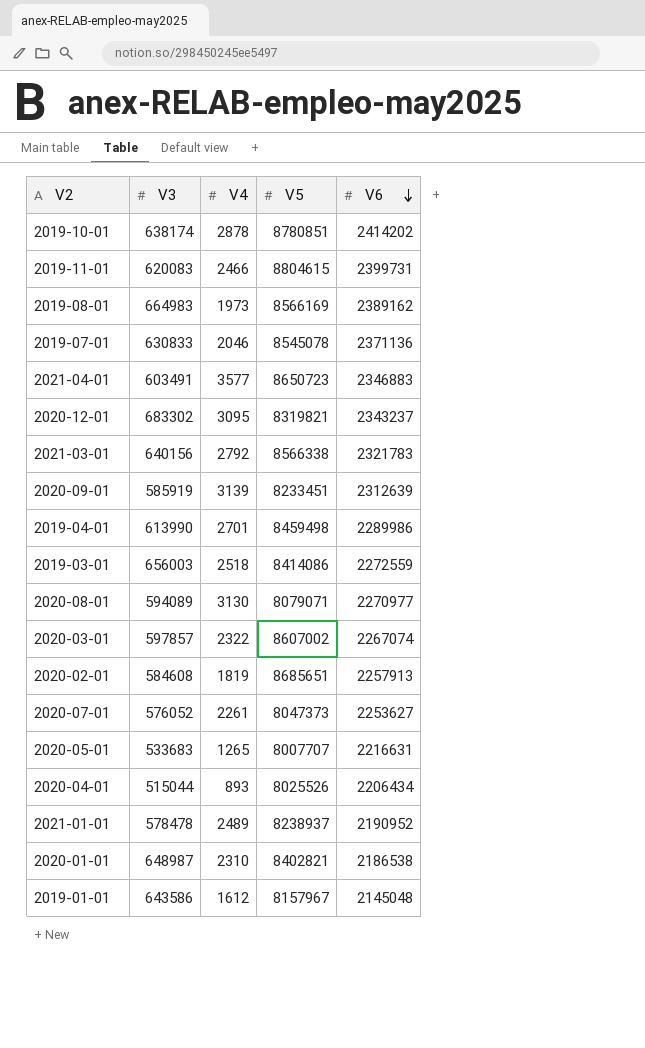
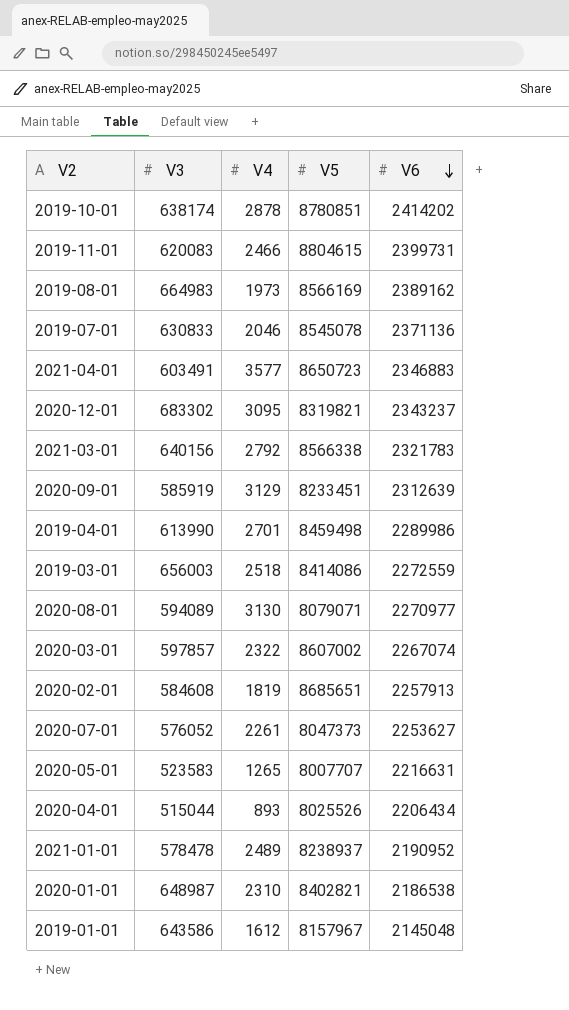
2020-09-01 | V4: 3139 -> 3129
2020-05-01 | V3: 533683 -> 523583

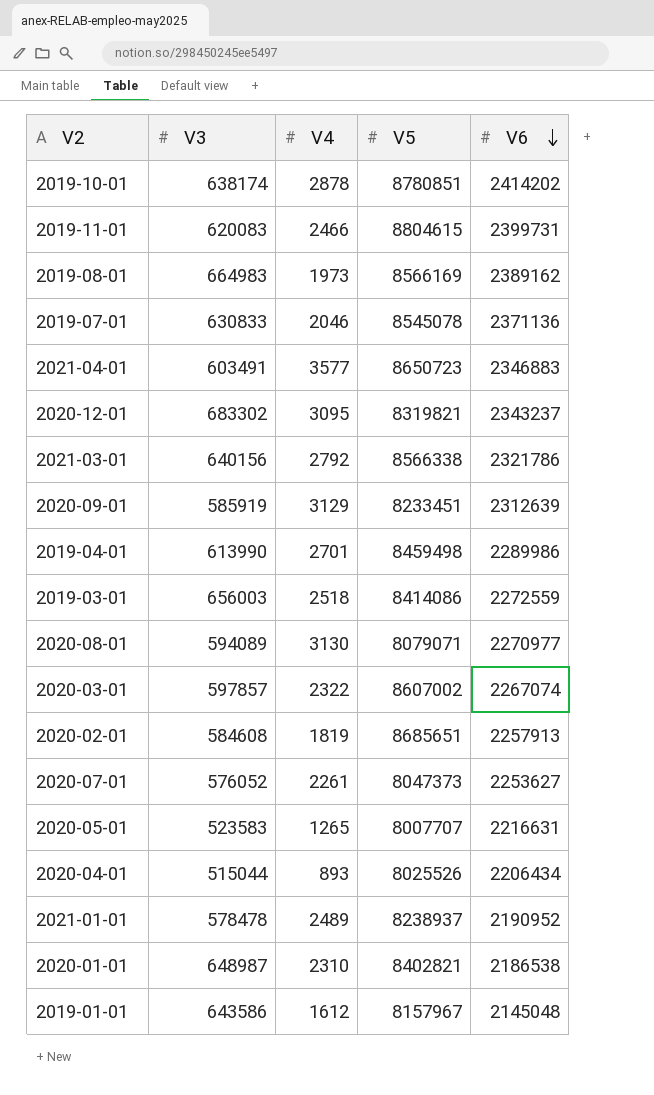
2021-03-01 | V6: 2321783 -> 2321786

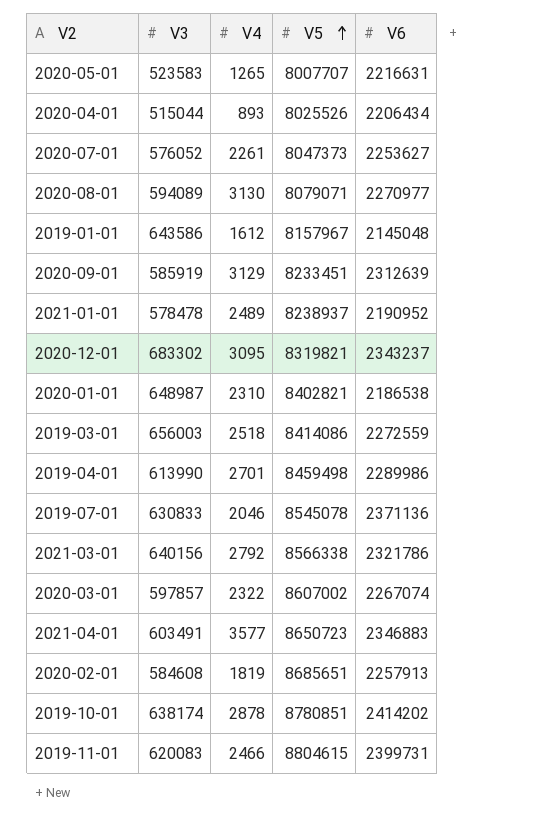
row order: V6 descending -> V5 ascending
row 2019-08-01: 664983 | 1973 | 8566169 | 2389162 -> none

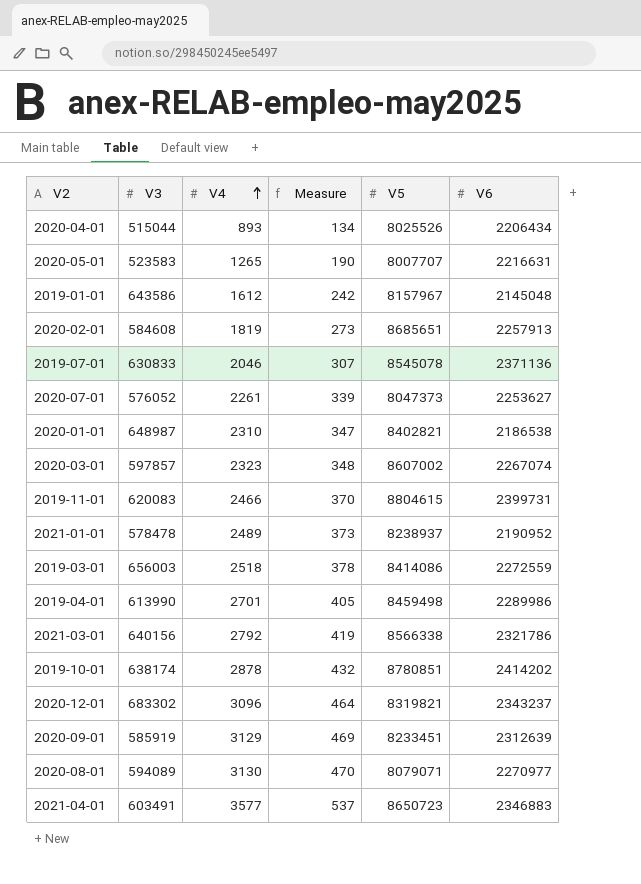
row order: V5 ascending -> V4 ascending
column Measure | formula: none -> [V4] * 0.15
2020-03-01 | V4: 2322 -> 2323
2020-12-01 | V4: 3095 -> 3096

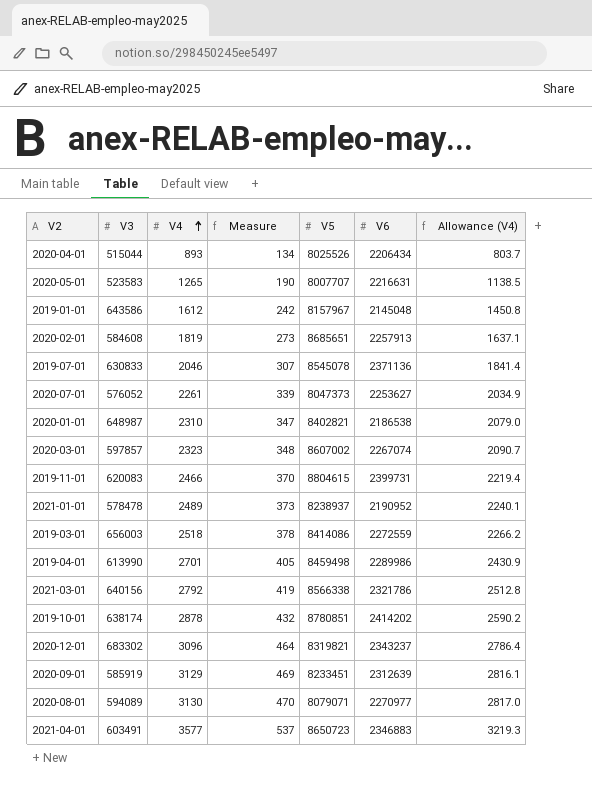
column Allowance (V4) | formula: none -> [V4] * 0.9

